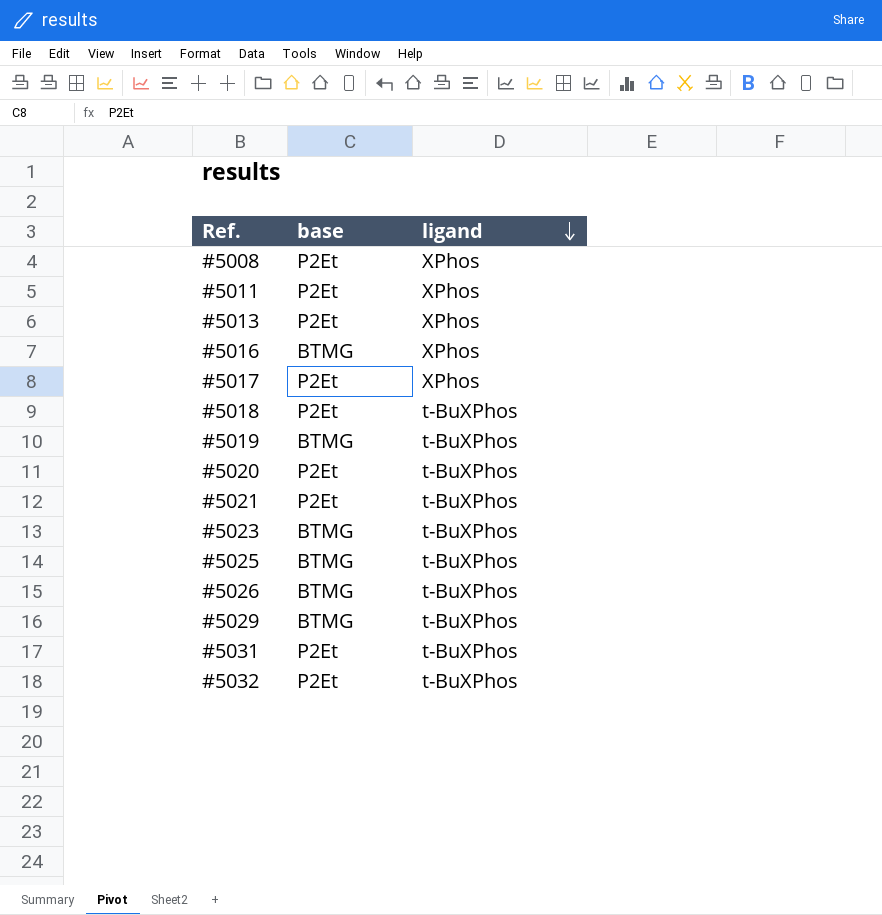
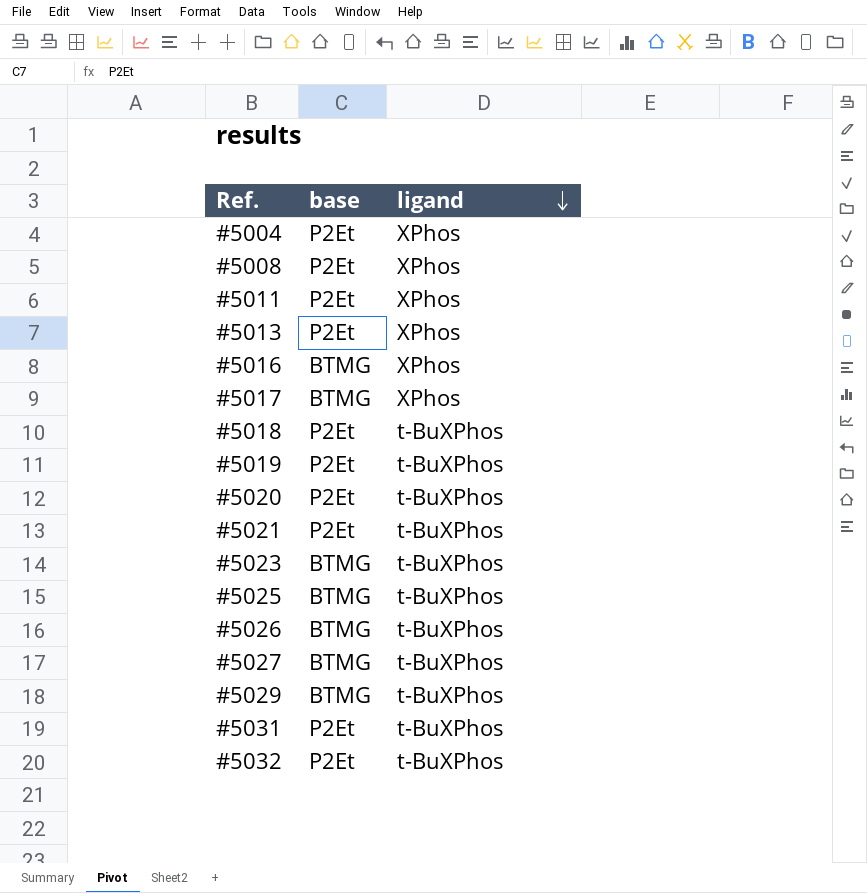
row #5004: none -> P2Et | XPhos
#5017 | base: P2Et -> BTMG
#5019 | base: BTMG -> P2Et
row #5027: none -> BTMG | t-BuXPhos

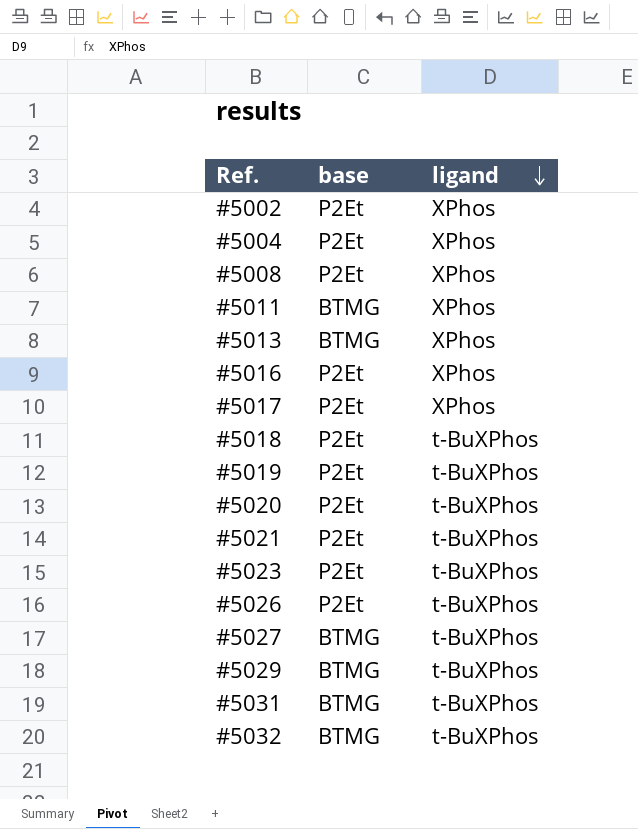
row #5025: BTMG | t-BuXPhos -> none
row #5002: none -> P2Et | XPhos
#5011 | base: P2Et -> BTMG
#5013 | base: P2Et -> BTMG
#5016 | base: BTMG -> P2Et
#5017 | base: BTMG -> P2Et
#5023 | base: BTMG -> P2Et
#5026 | base: BTMG -> P2Et
#5031 | base: P2Et -> BTMG
#5032 | base: P2Et -> BTMG

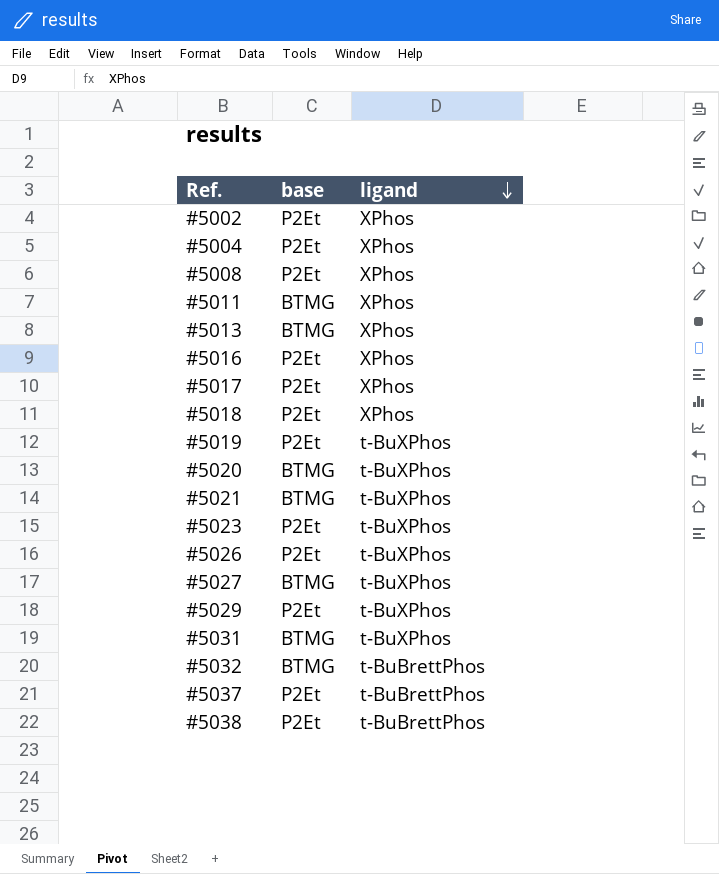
#5018 | ligand: t-BuXPhos -> XPhos
#5020 | base: P2Et -> BTMG
#5021 | base: P2Et -> BTMG
#5029 | base: BTMG -> P2Et
#5032 | ligand: t-BuXPhos -> t-BuBrettPhos
row #5037: none -> P2Et | t-BuBrettPhos
row #5038: none -> P2Et | t-BuBrettPhos

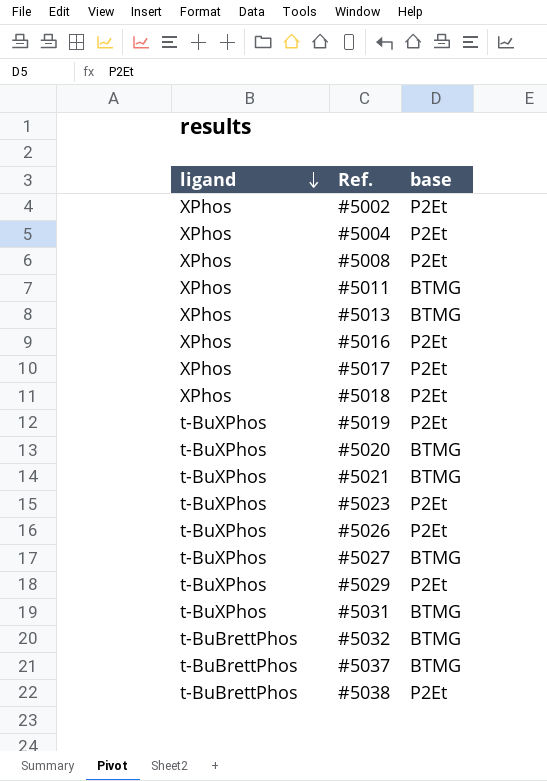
column ligand | position: 3 -> 1
#5037 | base: P2Et -> BTMG

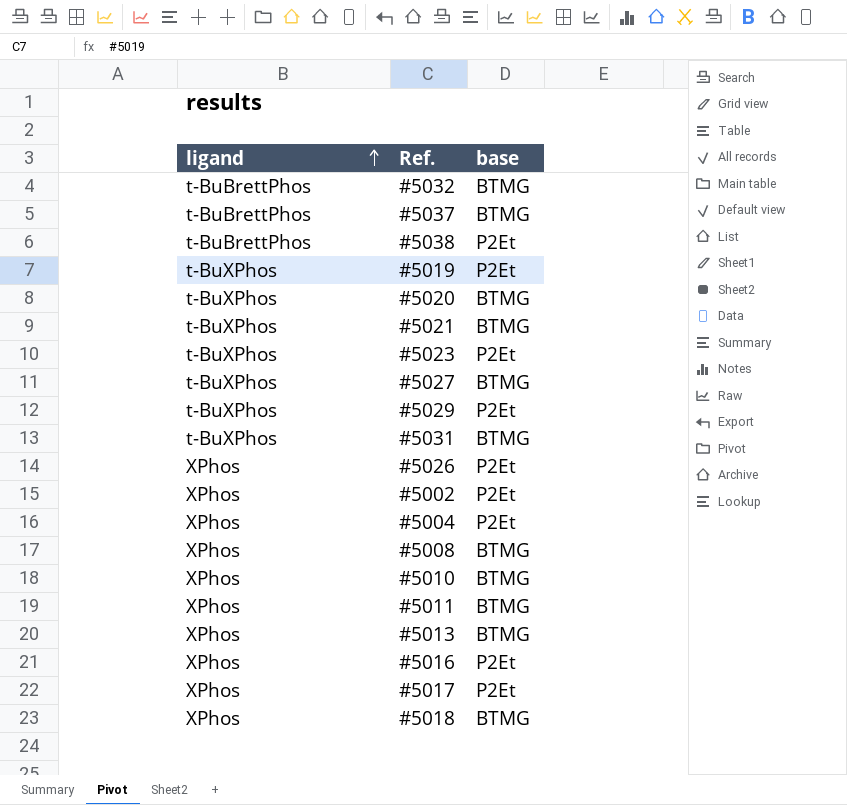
row order: ligand descending -> ligand ascending
#5026 | ligand: t-BuXPhos -> XPhos
#5008 | base: P2Et -> BTMG
row #5010: none -> XPhos | BTMG
#5018 | base: P2Et -> BTMG

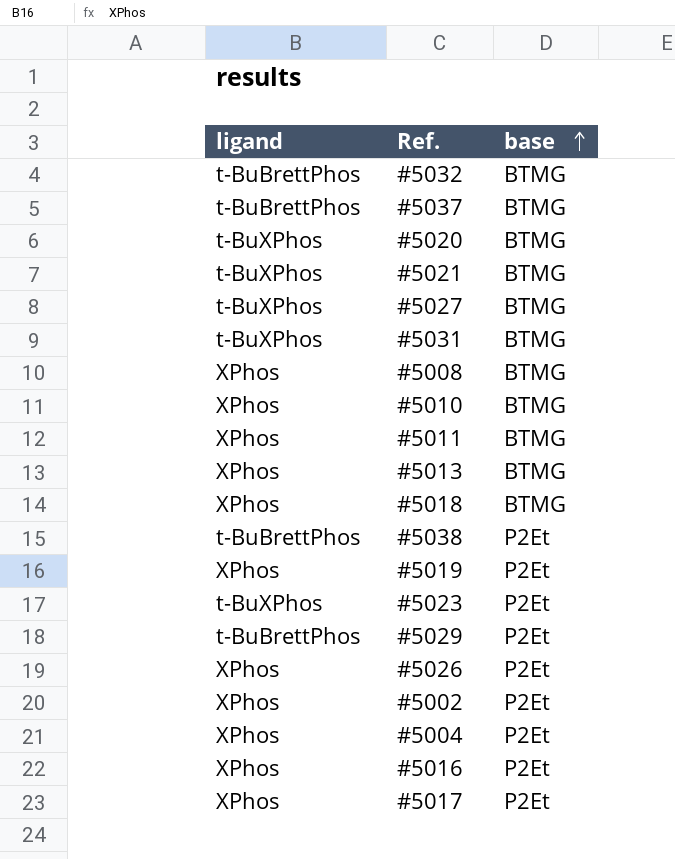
row order: ligand ascending -> base ascending
#5019 | ligand: t-BuXPhos -> XPhos
#5029 | ligand: t-BuXPhos -> t-BuBrettPhos

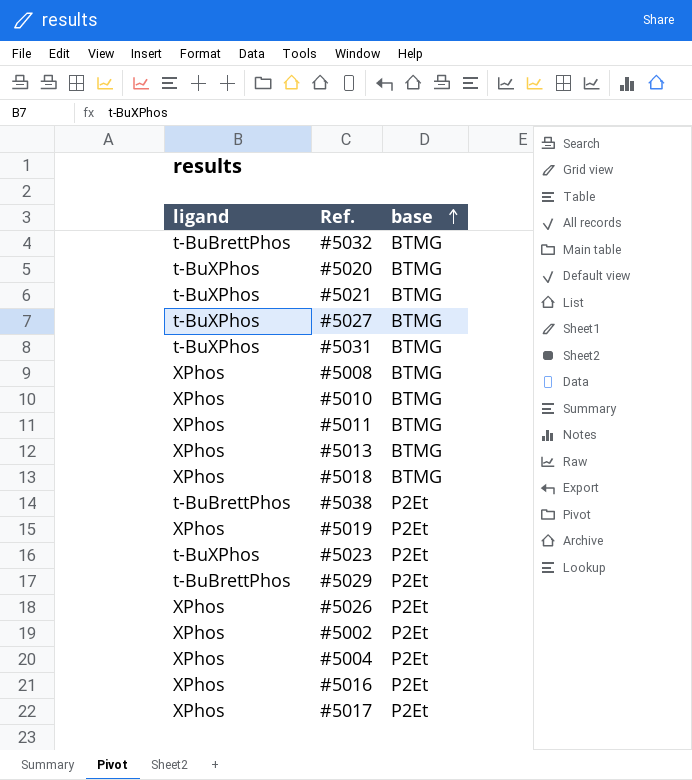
row #5037: t-BuBrettPhos | BTMG -> none

